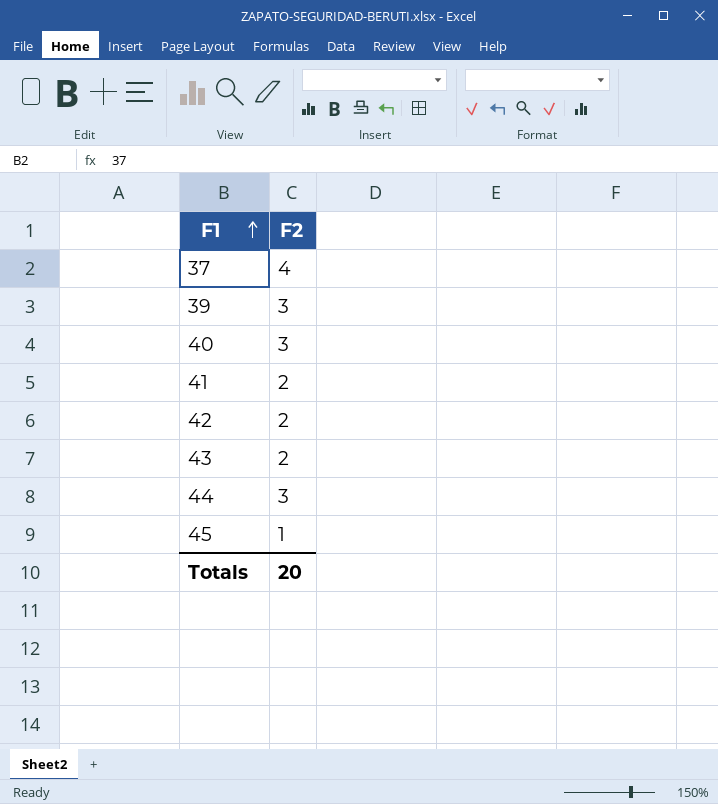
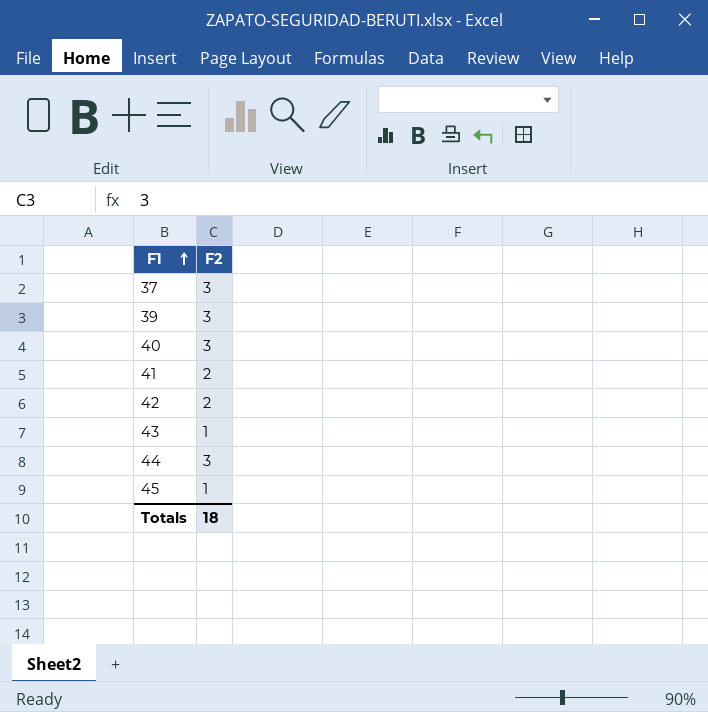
37 | F2: 4 -> 3
43 | F2: 2 -> 1
Totals | F2: 20 -> 18

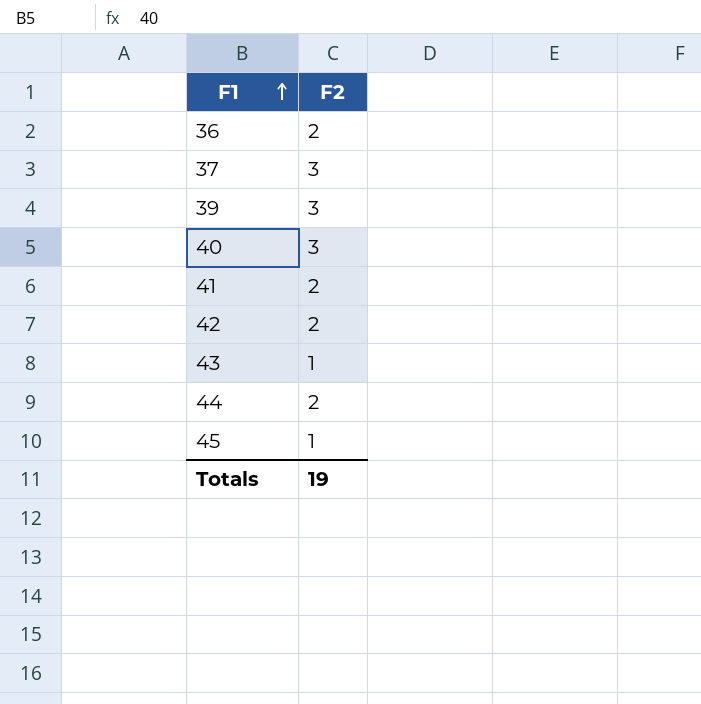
row 36: none -> 2
44 | F2: 3 -> 2
Totals | F2: 18 -> 19

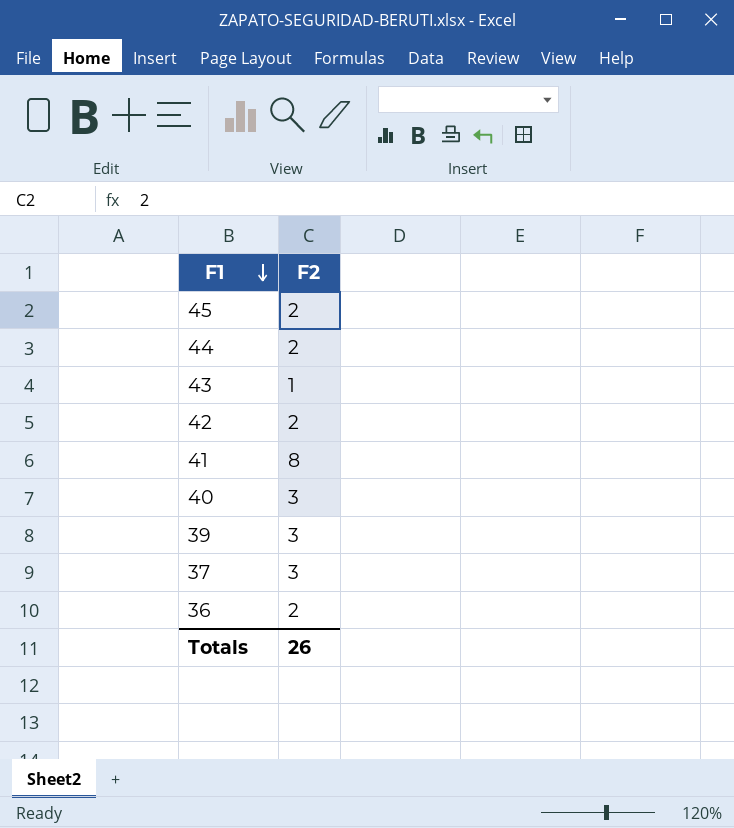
row order: F1 ascending -> F1 descending
45 | F2: 1 -> 2
41 | F2: 2 -> 8
Totals | F2: 19 -> 26

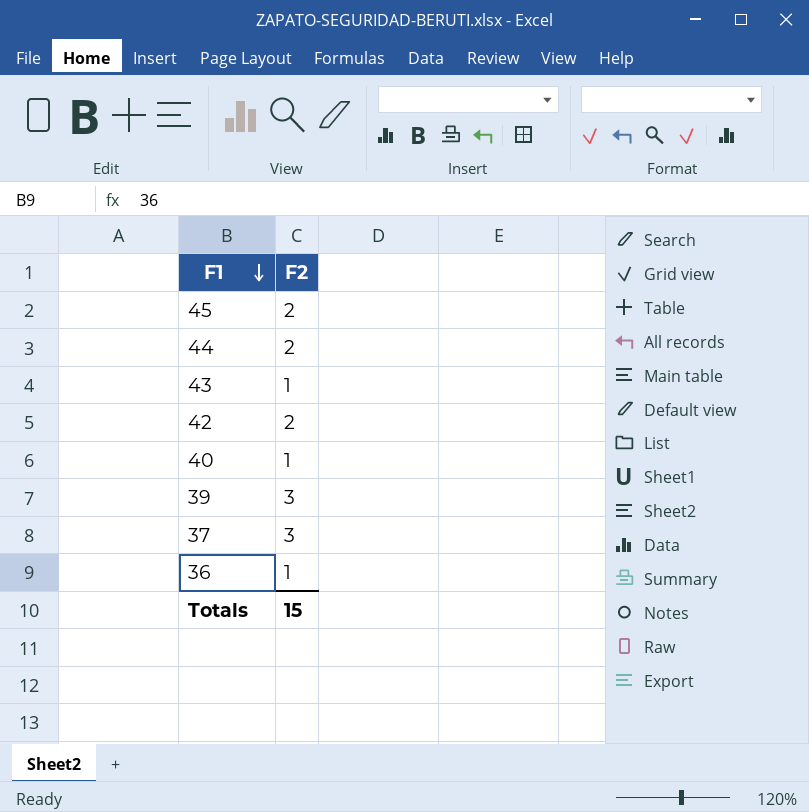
row 41: 8 -> none
40 | F2: 3 -> 1
36 | F2: 2 -> 1
Totals | F2: 26 -> 15

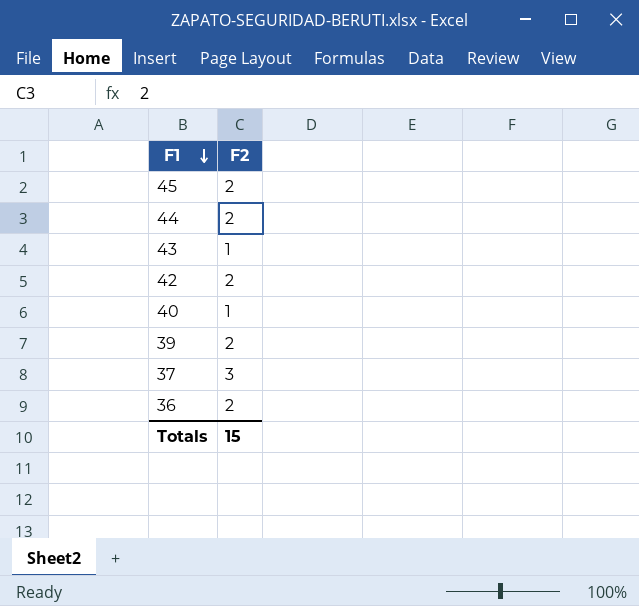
39 | F2: 3 -> 2
36 | F2: 1 -> 2

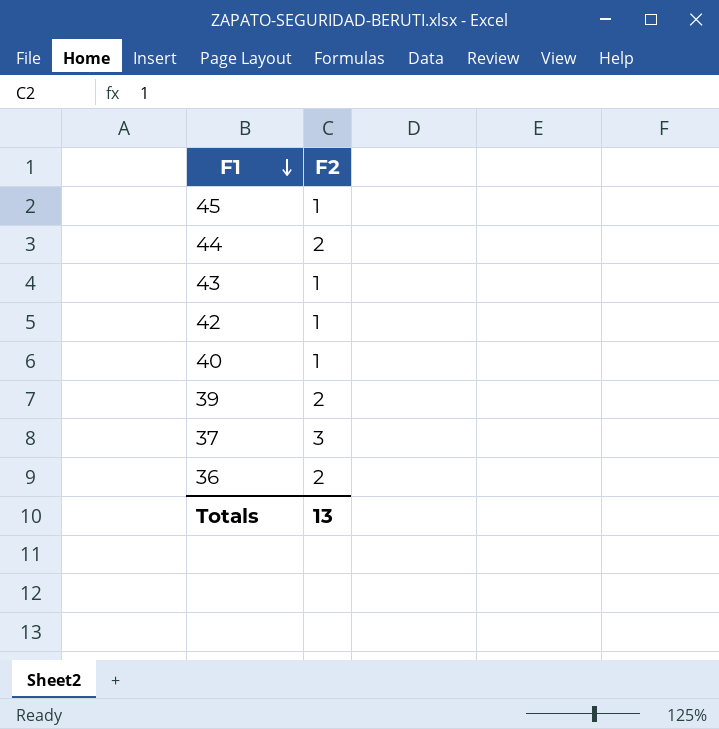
45 | F2: 2 -> 1
42 | F2: 2 -> 1
Totals | F2: 15 -> 13

